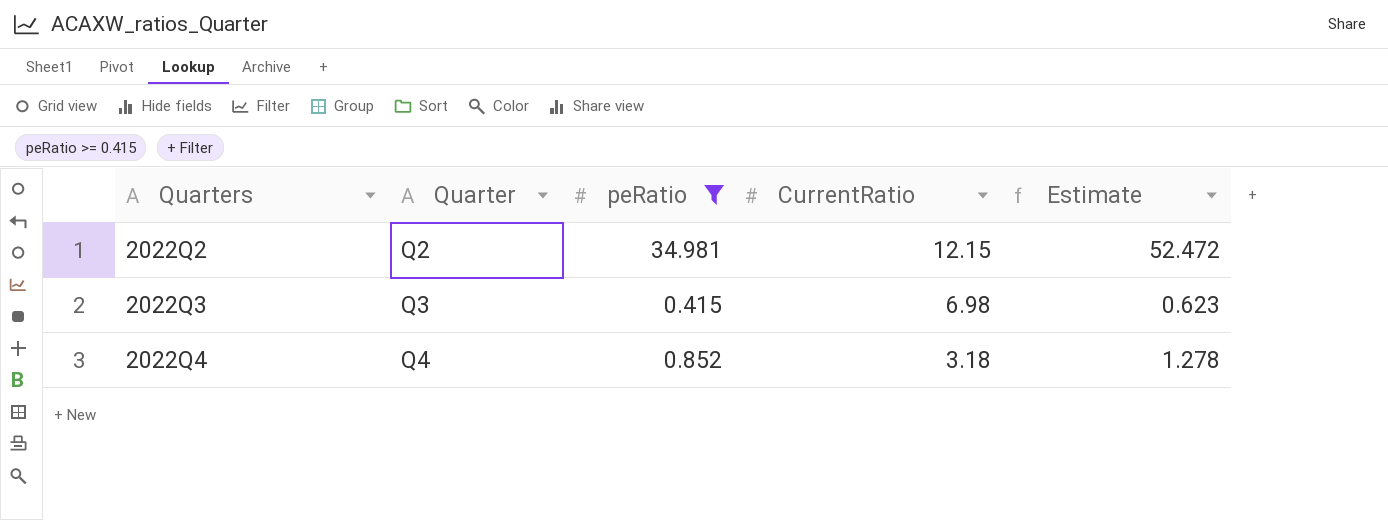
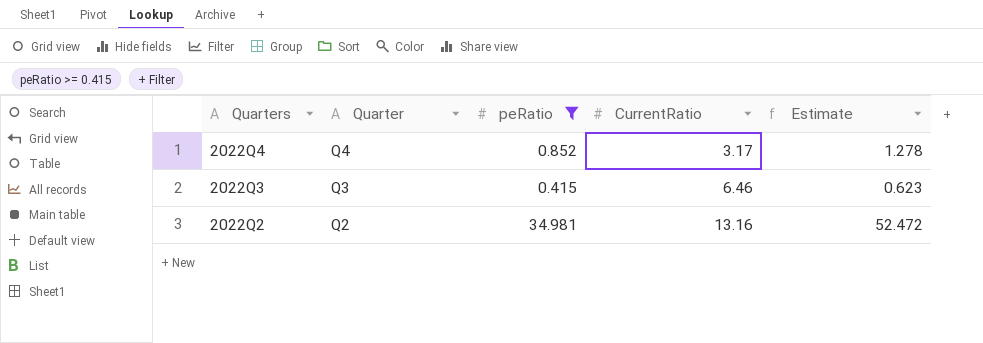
row order: Quarters ascending -> Quarters descending
2022Q4 | CurrentRatio: 3.18 -> 3.17
2022Q3 | CurrentRatio: 6.98 -> 6.46
2022Q2 | CurrentRatio: 12.15 -> 13.16

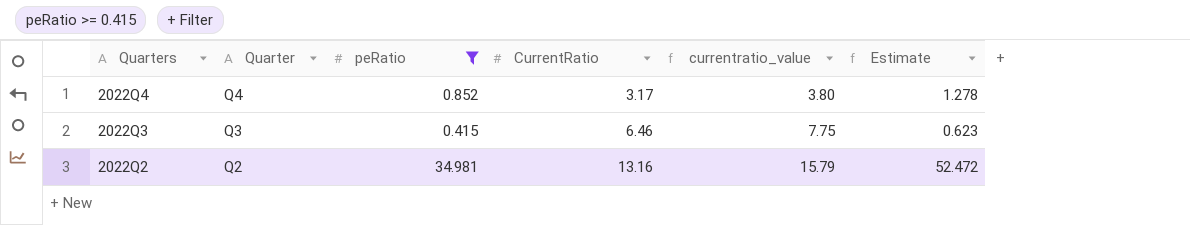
column currentratio_value | formula: none -> [CurrentRatio] * 1.2

